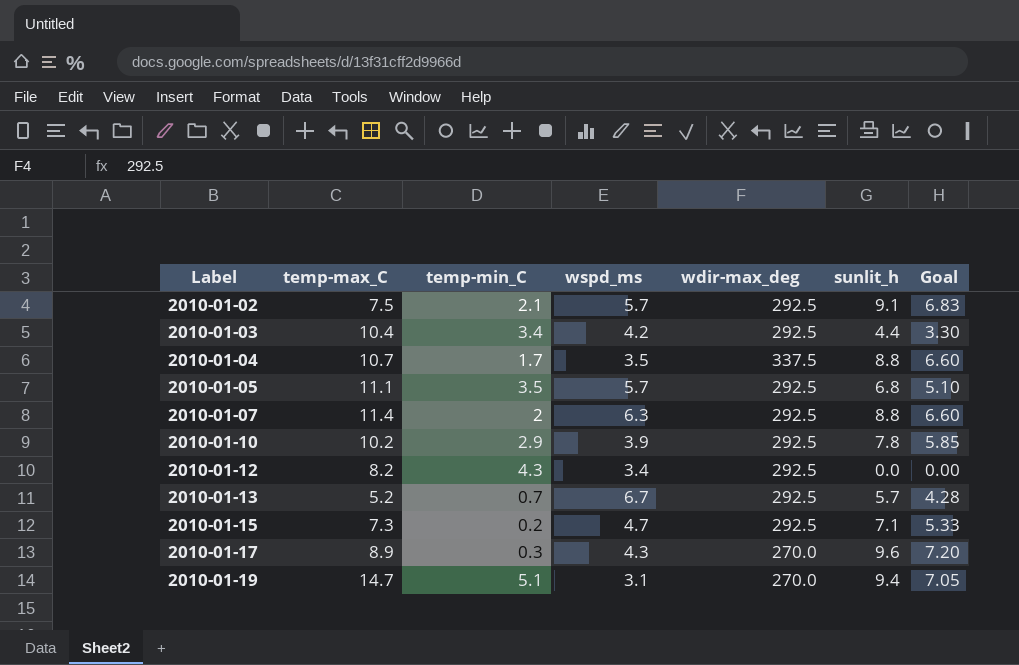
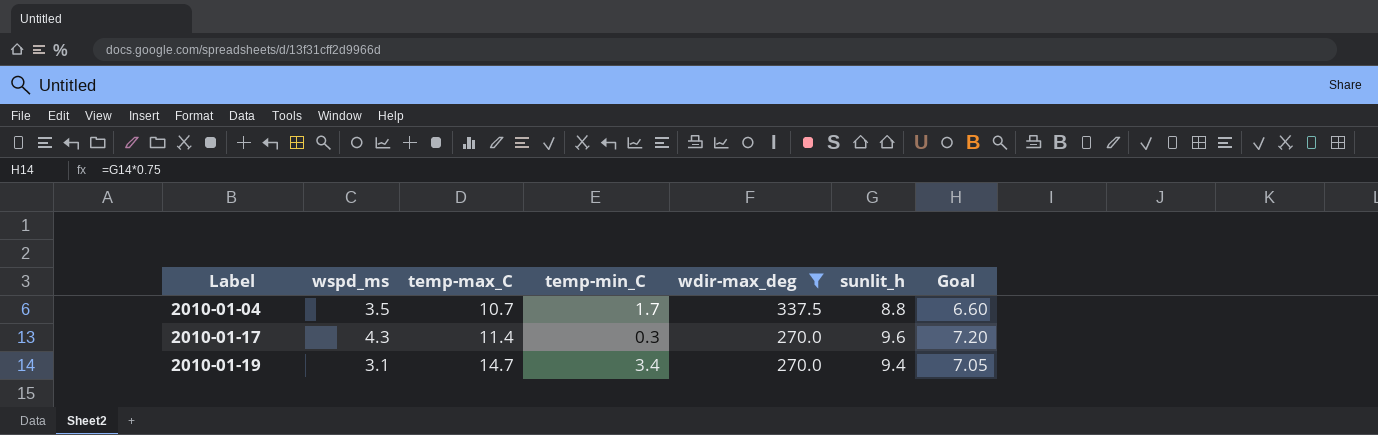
filter: none -> wdir-max_deg != 292.5
column wspd_ms | position: 4 -> 2
2010-01-17 | temp-max_C: 8.9 -> 11.4
2010-01-19 | temp-min_C: 5.1 -> 3.4

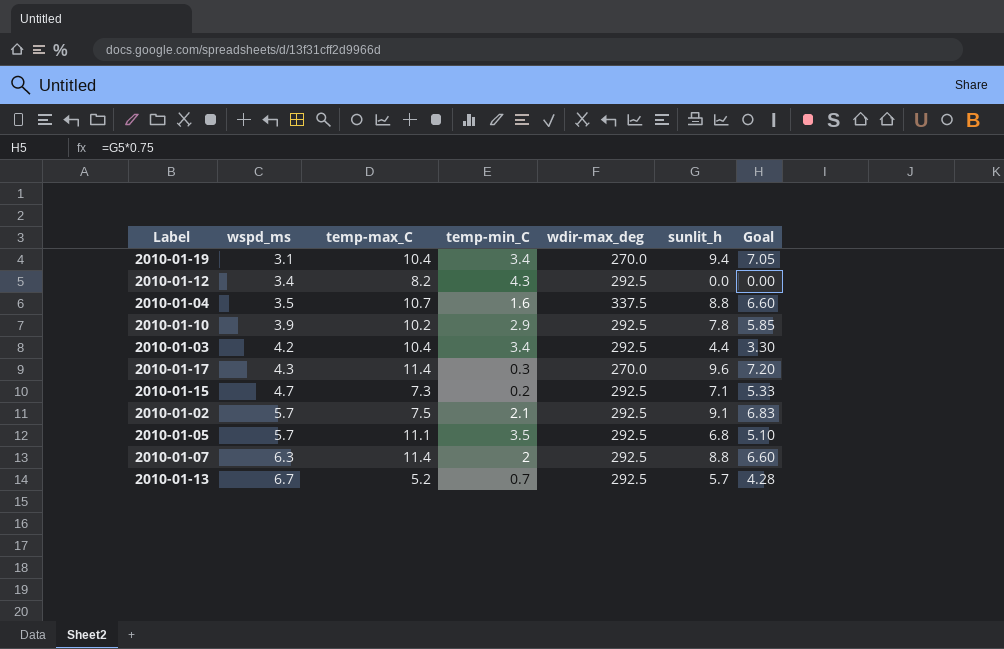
filter: wdir-max_deg != 292.5 -> none
row order: Label ascending -> wspd_ms ascending
2010-01-19 | temp-max_C: 14.7 -> 10.4
2010-01-04 | temp-min_C: 1.7 -> 1.6

